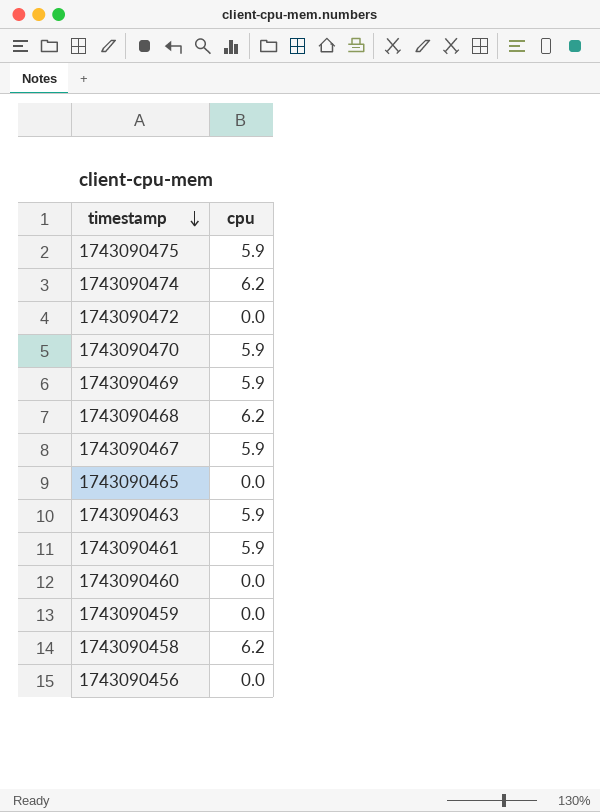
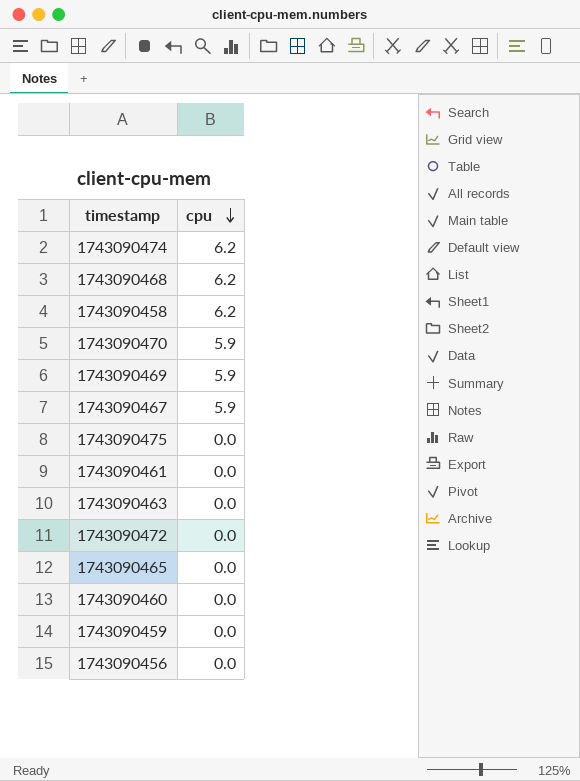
row order: timestamp descending -> cpu descending
1743090475 | cpu: 5.9 -> 0.0
1743090461 | cpu: 5.9 -> 0.0
1743090463 | cpu: 5.9 -> 0.0

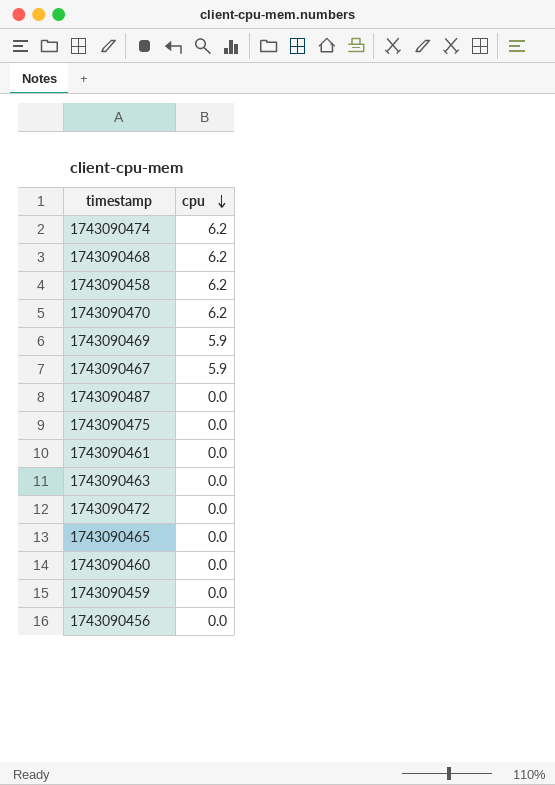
1743090470 | cpu: 5.9 -> 6.2
row 1743090487: none -> 0.0

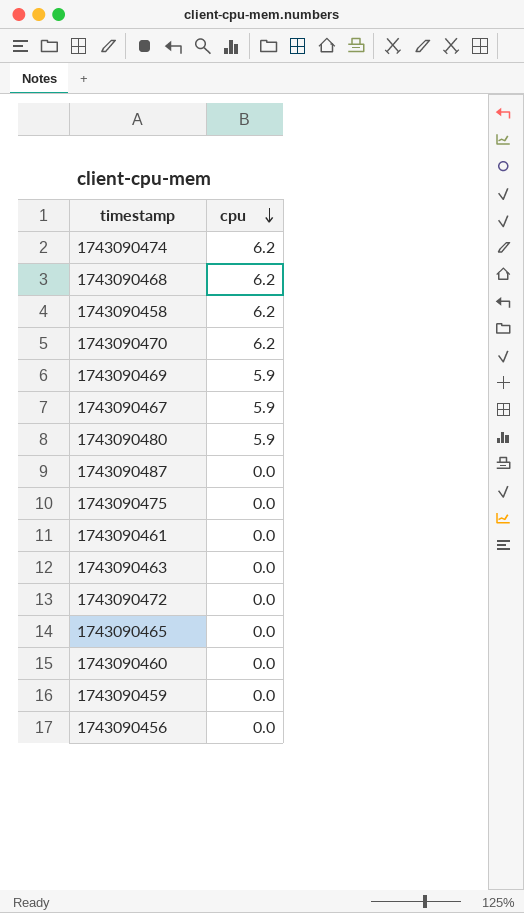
row 1743090480: none -> 5.9

